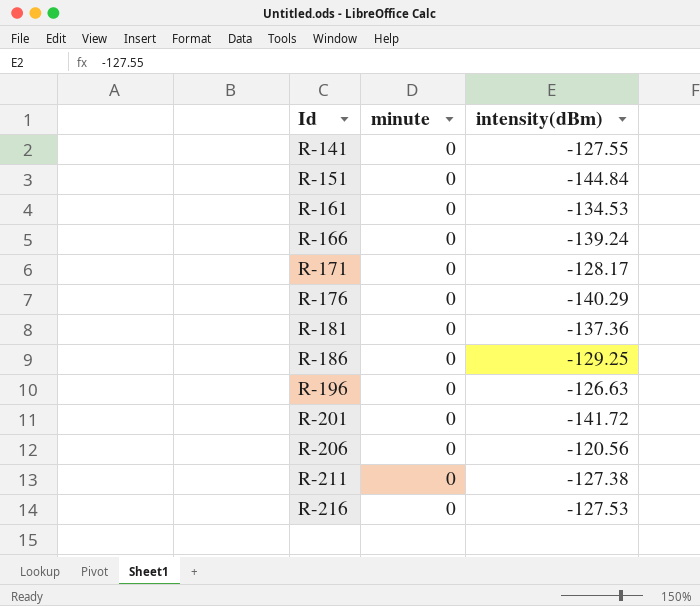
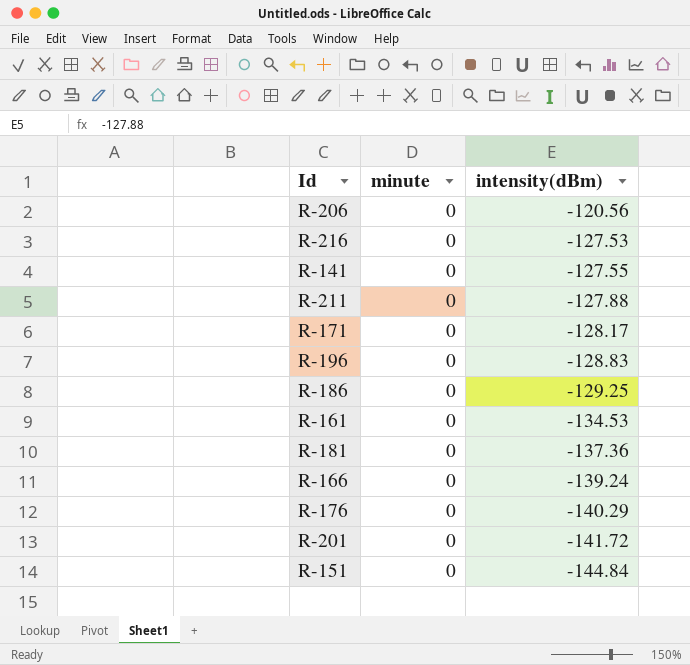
row order: Id ascending -> intensity(dBm) descending
R-211 | intensity(dBm): -127.38 -> -127.88
R-196 | intensity(dBm): -126.63 -> -128.83

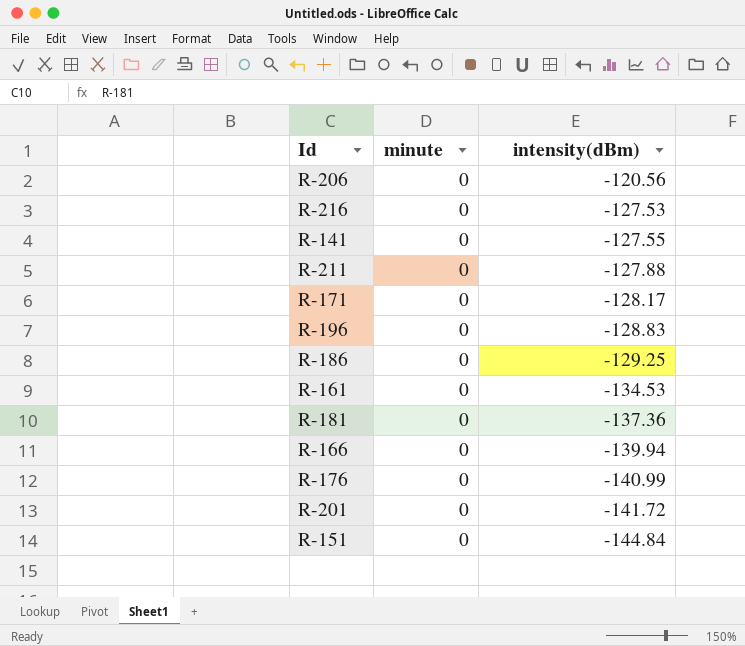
R-166 | intensity(dBm): -139.24 -> -139.94
R-176 | intensity(dBm): -140.29 -> -140.99

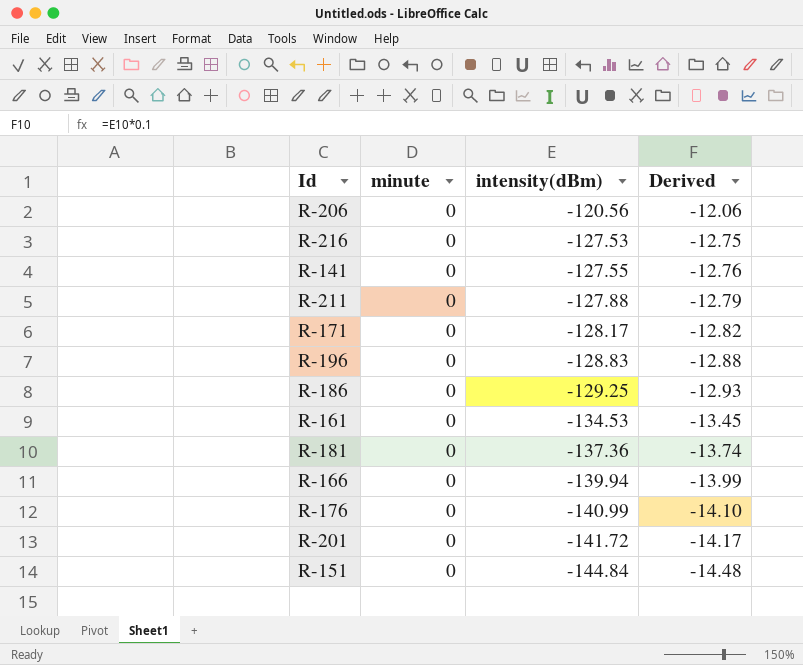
column Derived | formula: none -> [intensity(dBm)] * 0.1

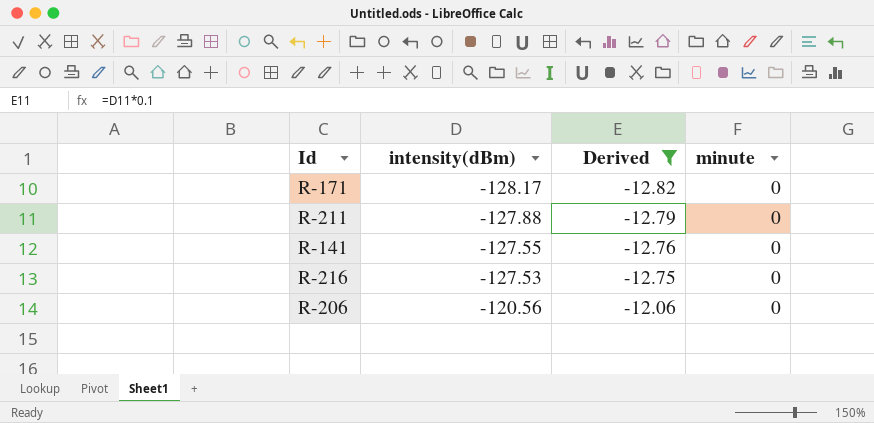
filter: none -> Derived >= -12.82
row order: intensity(dBm) descending -> intensity(dBm) ascending
column minute | position: 2 -> 4

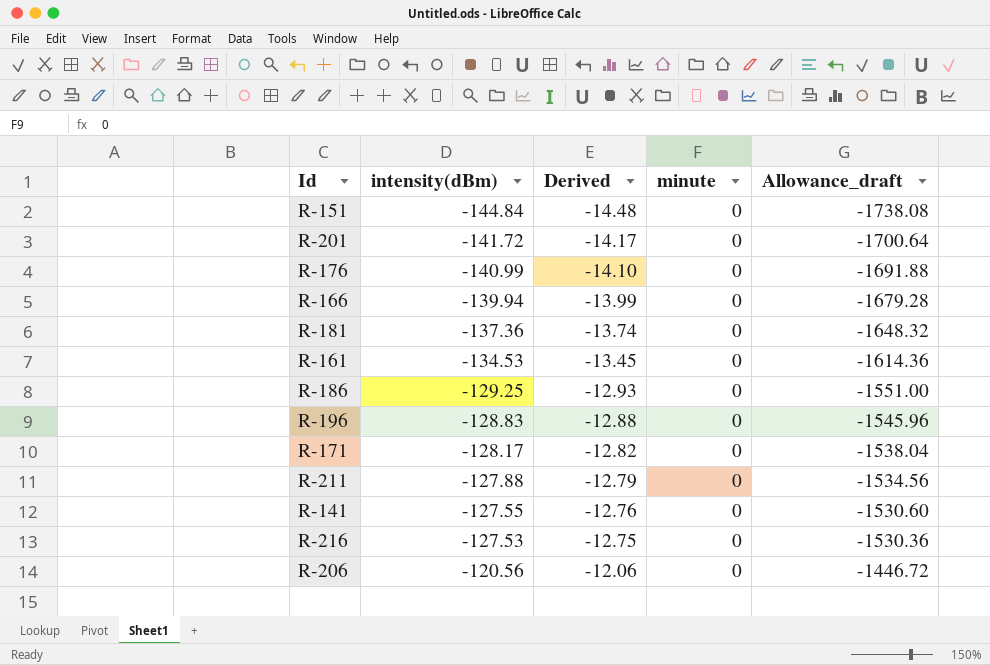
filter: Derived >= -12.82 -> none
column Allowance_draft | formula: none -> [intensity(dBm)] * 12

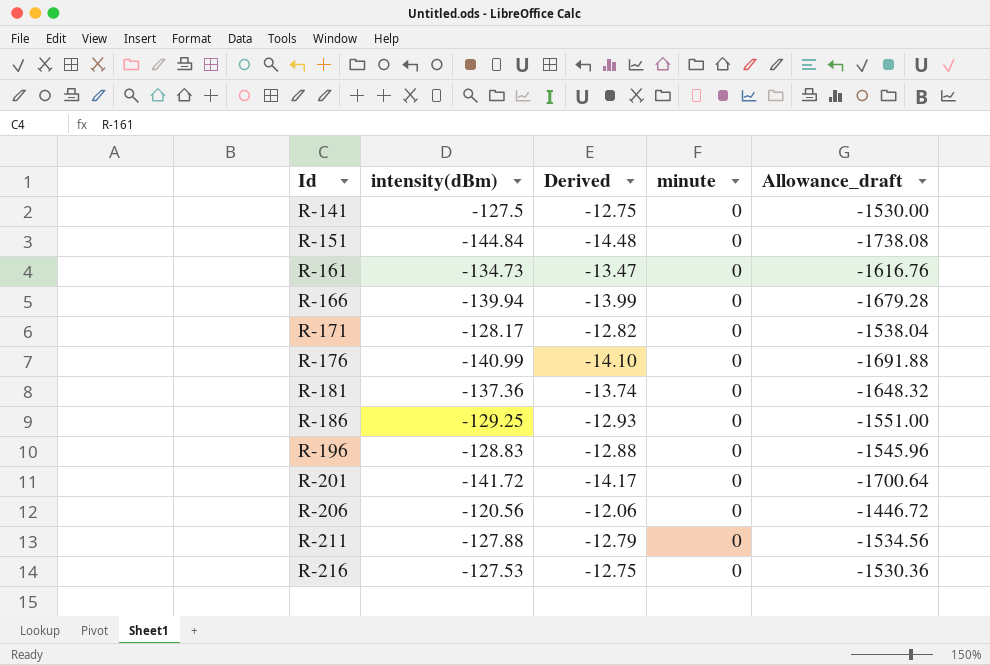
row order: intensity(dBm) ascending -> Id ascending
R-141 | intensity(dBm): -127.55 -> -127.5
R-141 | Derived: -12.76 -> -12.75
R-141 | Allowance_draft: -1530.60 -> -1530.00
R-161 | intensity(dBm): -134.53 -> -134.73
R-161 | Derived: -13.45 -> -13.47
R-161 | Allowance_draft: -1614.36 -> -1616.76

